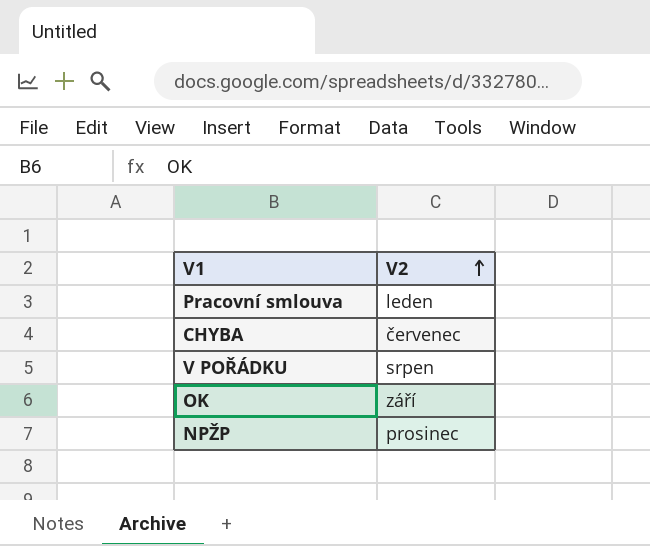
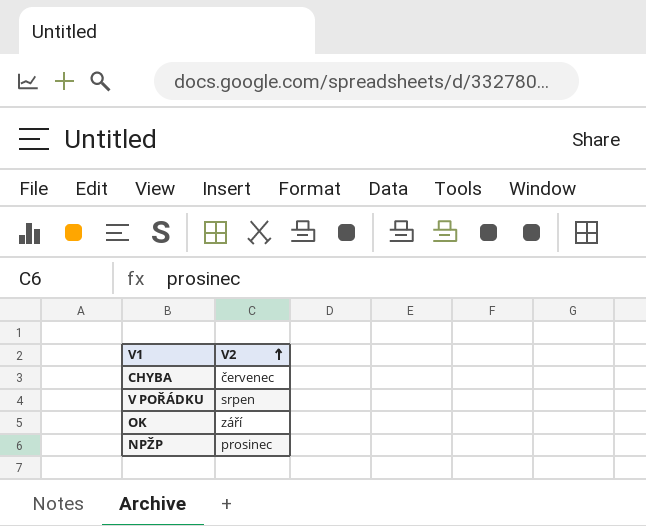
row Pracovní smlouva: leden -> none

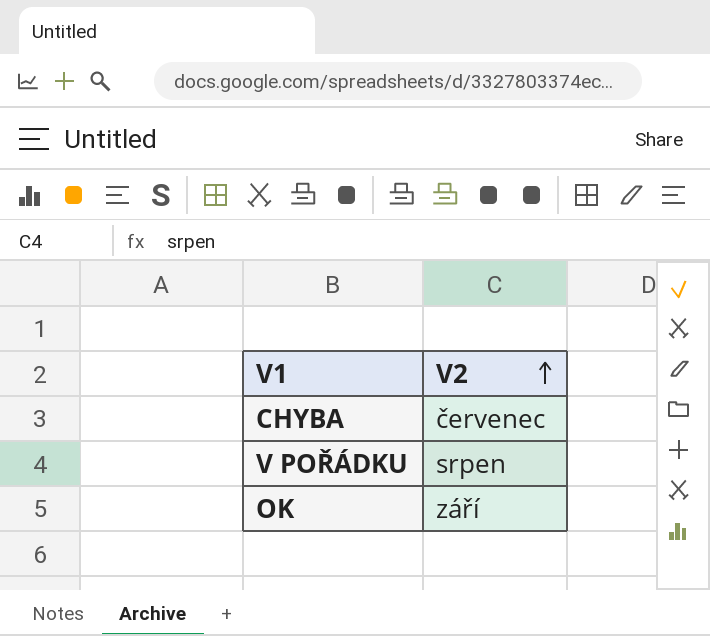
row NPŽP: prosinec -> none

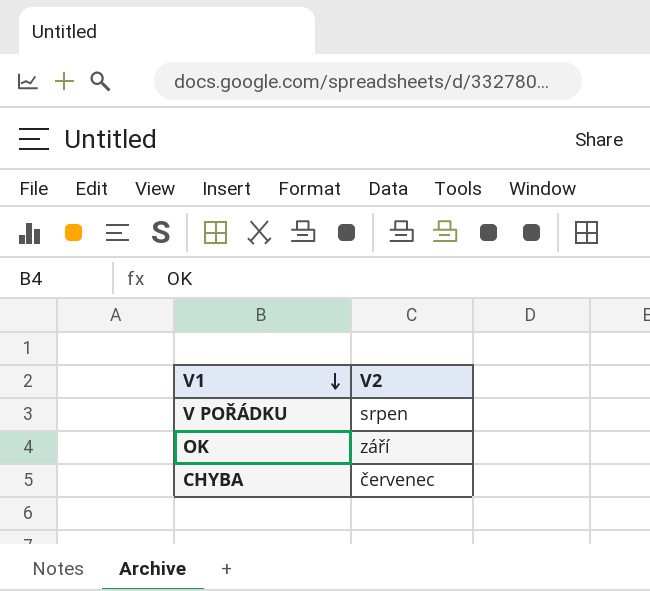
row order: V2 ascending -> V1 descending

